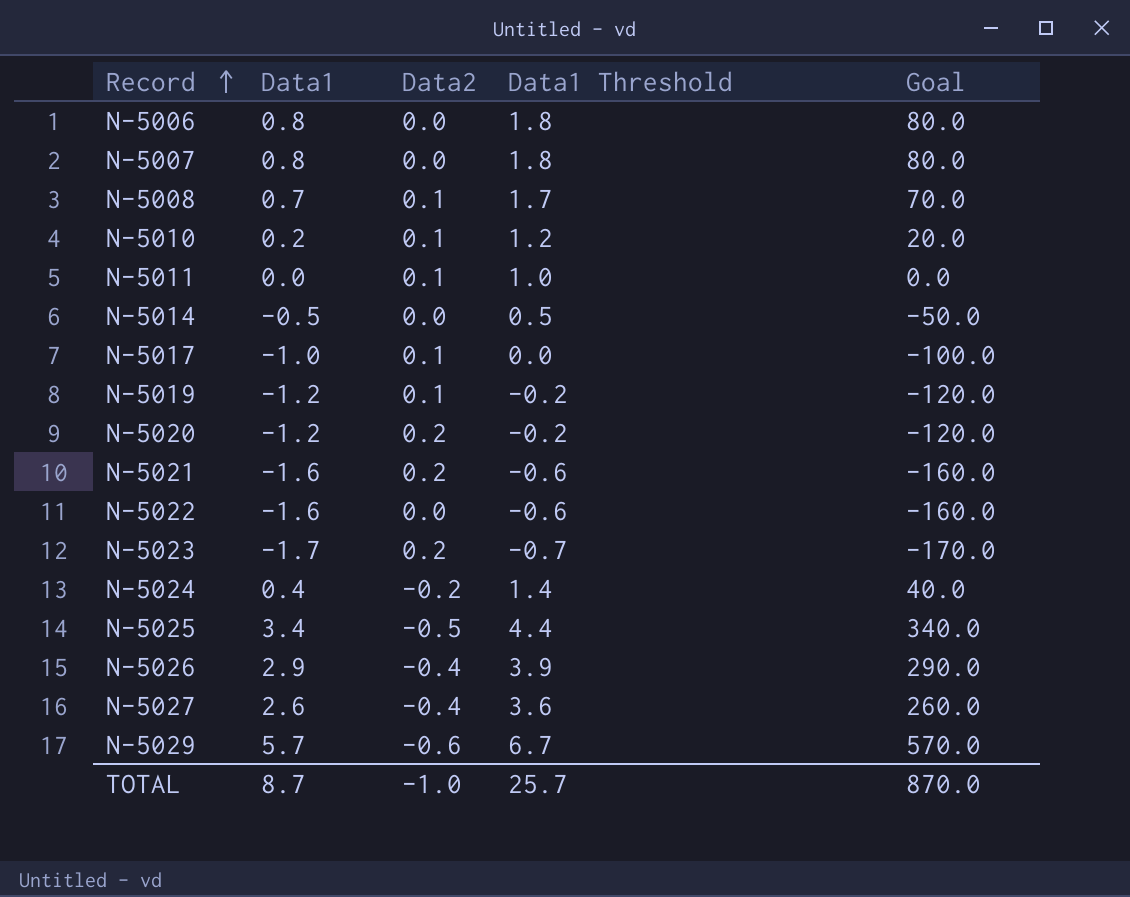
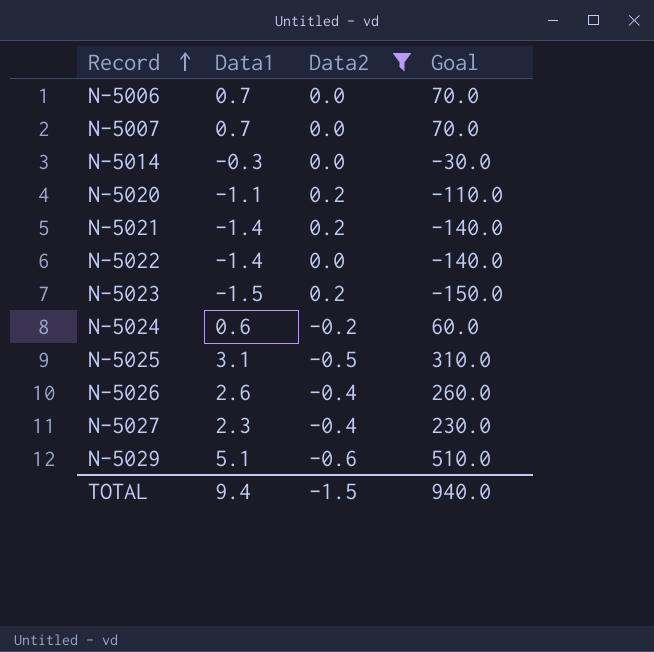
filter: none -> Data2 != 0.1
column Data1 Threshold | formula: [Data1] + 1 -> none
N-5006 | Data1: 0.8 -> 0.7
N-5006 | Goal: 80.0 -> 70.0
N-5007 | Data1: 0.8 -> 0.7
N-5007 | Goal: 80.0 -> 70.0
N-5014 | Data1: -0.5 -> -0.3
N-5014 | Goal: -50.0 -> -30.0
N-5020 | Data1: -1.2 -> -1.1
N-5020 | Goal: -120.0 -> -110.0
N-5021 | Data1: -1.6 -> -1.4
N-5021 | Goal: -160.0 -> -140.0
N-5022 | Data1: -1.6 -> -1.4
N-5022 | Goal: -160.0 -> -140.0
N-5023 | Data1: -1.7 -> -1.5
N-5023 | Goal: -170.0 -> -150.0
N-5024 | Data1: 0.4 -> 0.6
N-5024 | Goal: 40.0 -> 60.0
N-5025 | Data1: 3.4 -> 3.1
N-5025 | Goal: 340.0 -> 310.0
N-5026 | Data1: 2.9 -> 2.6
N-5026 | Goal: 290.0 -> 260.0
N-5027 | Data1: 2.6 -> 2.3
N-5027 | Goal: 260.0 -> 230.0
N-5029 | Data1: 5.7 -> 5.1
N-5029 | Goal: 570.0 -> 510.0
TOTAL | Data1: 8.7 -> 9.4
TOTAL | Data2: -1.0 -> -1.5
TOTAL | Goal: 870.0 -> 940.0

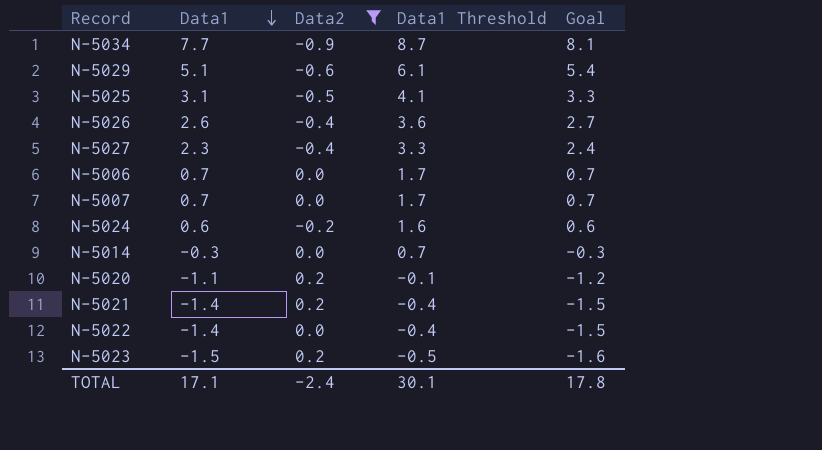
row order: Record ascending -> Data1 descending
column Data1 Threshold | formula: none -> [Data1] + 1
column Goal | formula: [Data1] * 100 -> [Data1] * 1.05
row N-5034: none -> 7.7 | -0.9 | 8.7 | 8.1
TOTAL | Data1: 9.4 -> 17.1
TOTAL | Data2: -1.5 -> -2.4
TOTAL | Goal: 940.0 -> 17.8

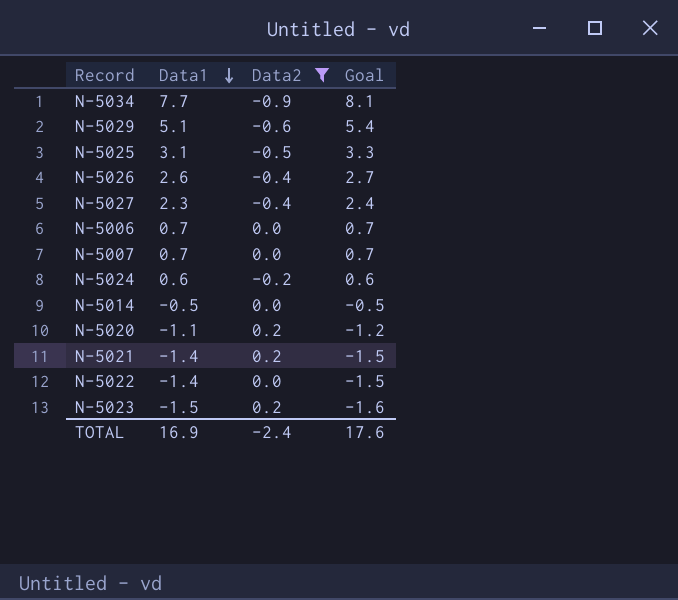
column Data1 Threshold | formula: [Data1] + 1 -> none
N-5014 | Data1: -0.3 -> -0.5
N-5014 | Goal: -0.3 -> -0.5
TOTAL | Data1: 17.1 -> 16.9
TOTAL | Goal: 17.8 -> 17.6

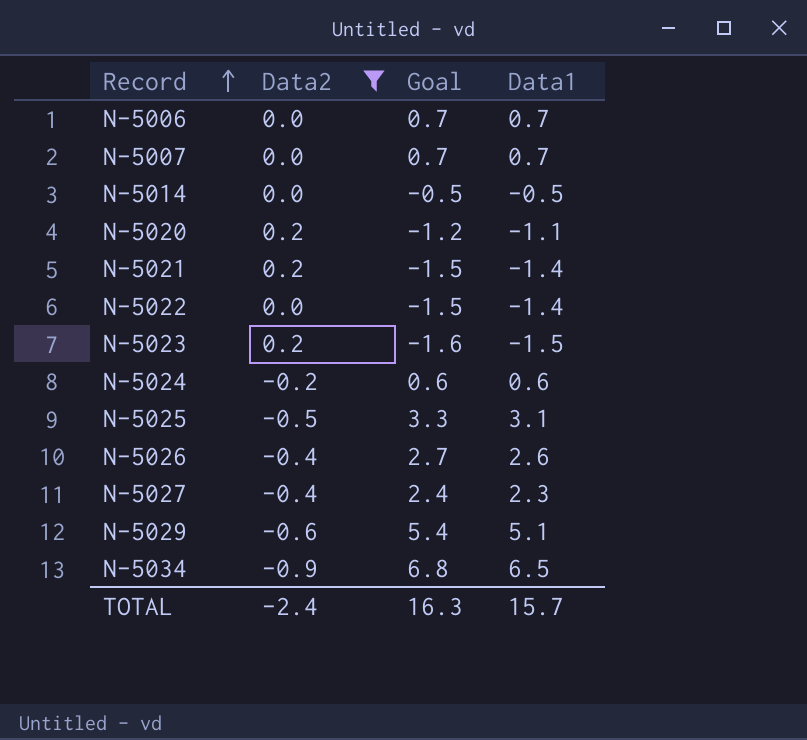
row order: Data1 descending -> Record ascending
column Data1 | position: 2 -> 4
N-5034 | Goal: 8.1 -> 6.8
N-5034 | Data1: 7.7 -> 6.5
TOTAL | Goal: 17.6 -> 16.3
TOTAL | Data1: 16.9 -> 15.7

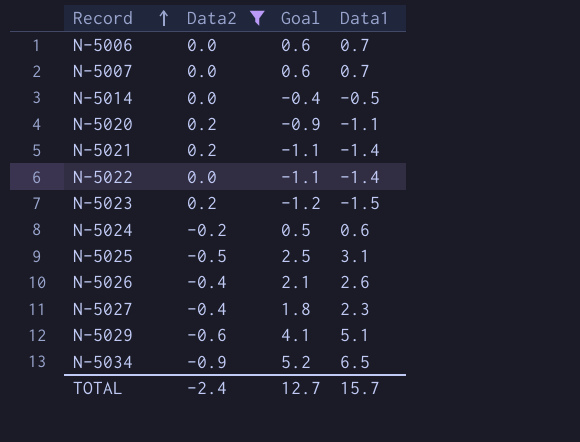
column Goal | formula: [Data1] * 1.05 -> [Data1] * 0.8
TOTAL | Goal: 16.3 -> 12.7

